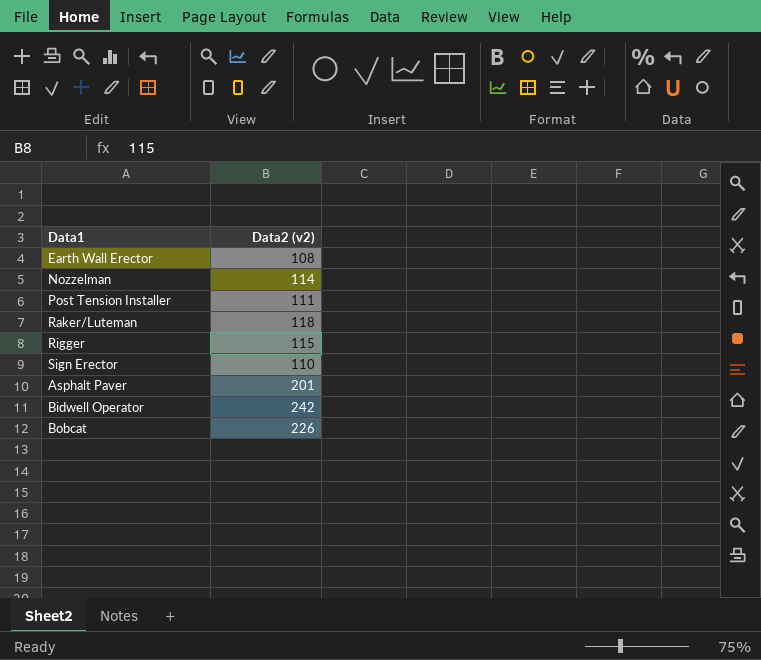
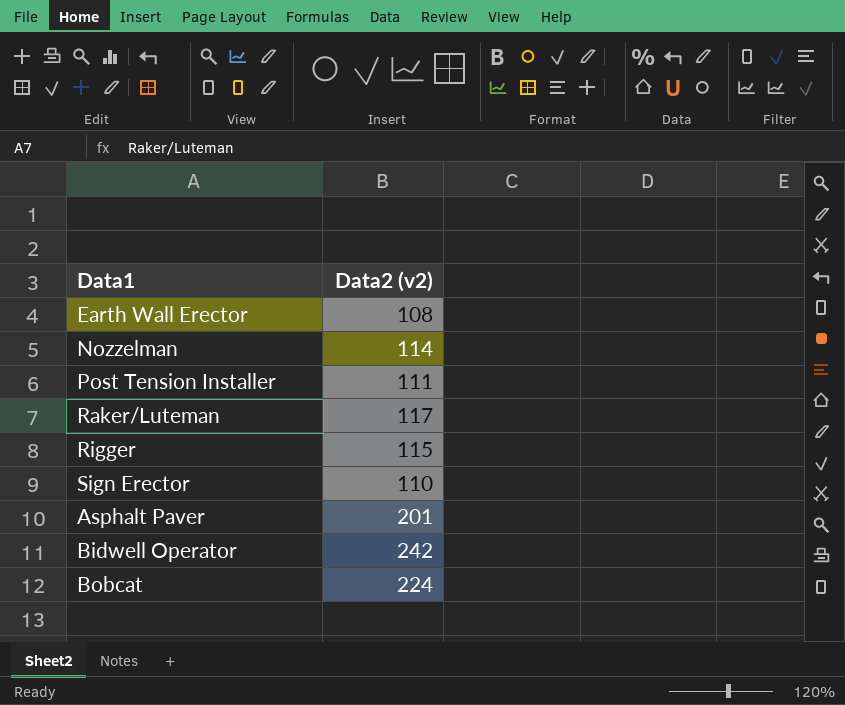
Raker/Luteman | Data2 (v2): 118 -> 117
Bobcat | Data2 (v2): 226 -> 224

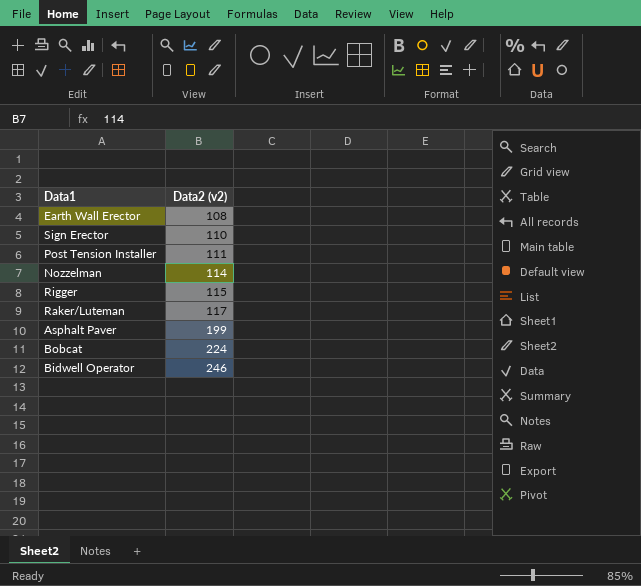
row order: none -> Data2 (v2) ascending
Asphalt Paver | Data2 (v2): 201 -> 199
Bidwell Operator | Data2 (v2): 242 -> 246

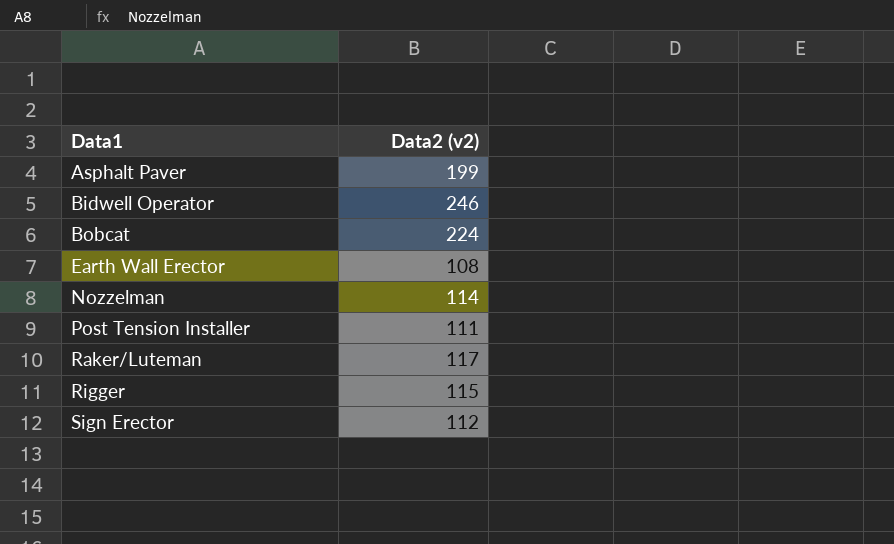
row order: Data2 (v2) ascending -> Data1 ascending
Sign Erector | Data2 (v2): 110 -> 112

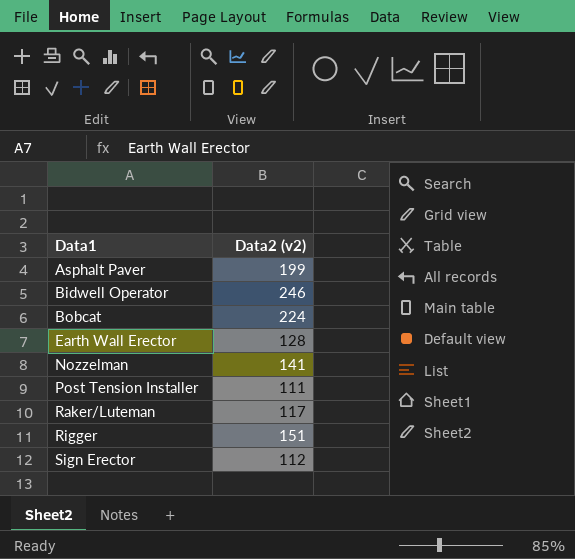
Earth Wall Erector | Data2 (v2): 108 -> 128
Nozzelman | Data2 (v2): 114 -> 141
Rigger | Data2 (v2): 115 -> 151

